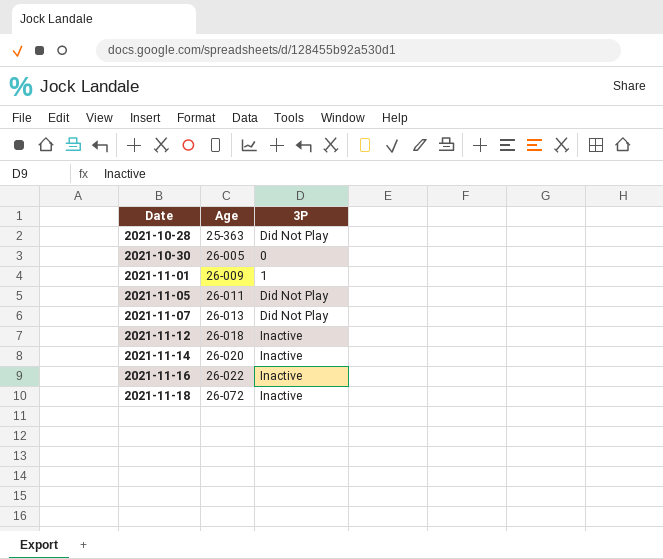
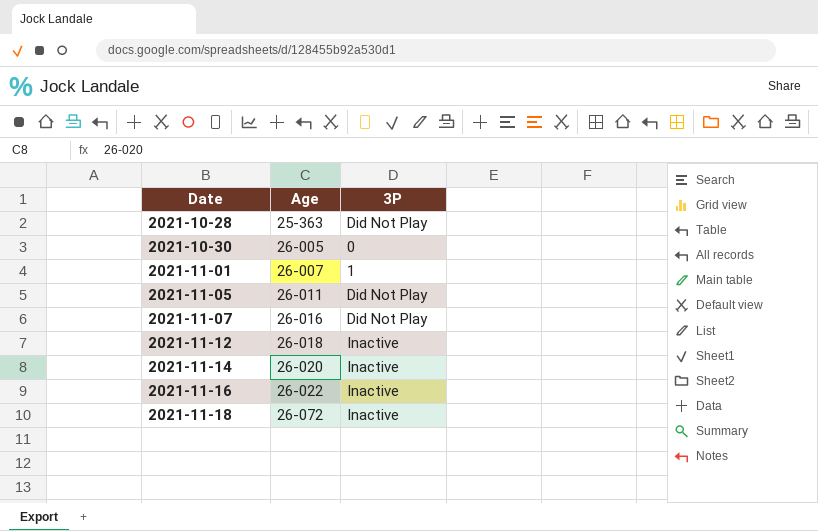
2021-11-01 | Age: 26-009 -> 26-007
2021-11-07 | Age: 26-013 -> 26-016

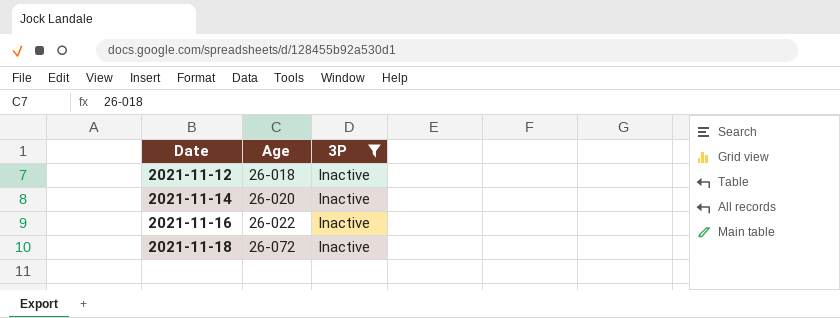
filter: none -> 3P = Inactive

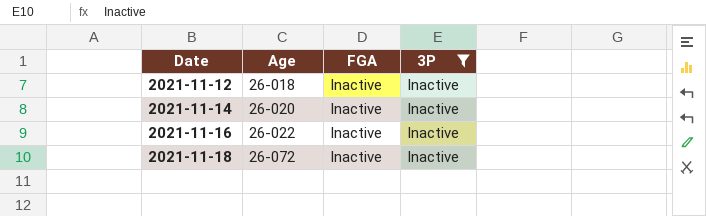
column FGA | position: none -> 3

